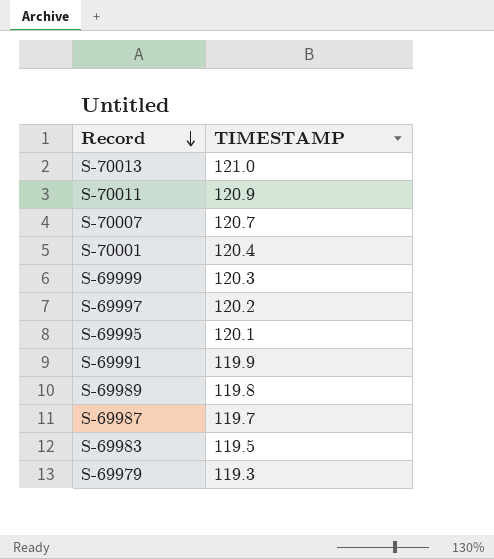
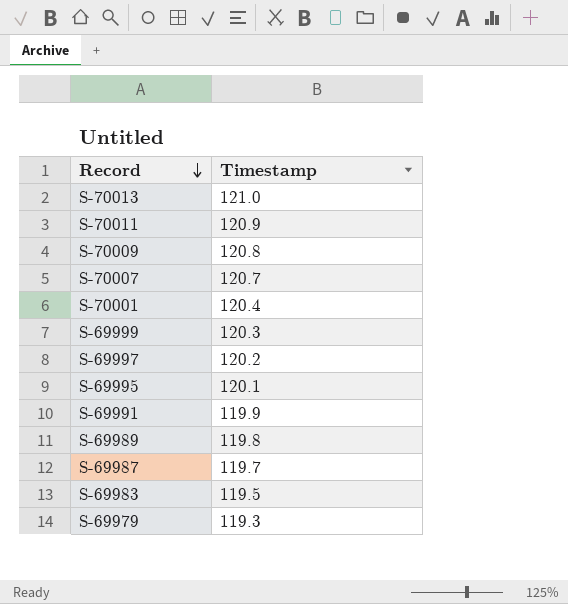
column name: TIMESTAMP -> Timestamp
row S-70009: none -> 120.8

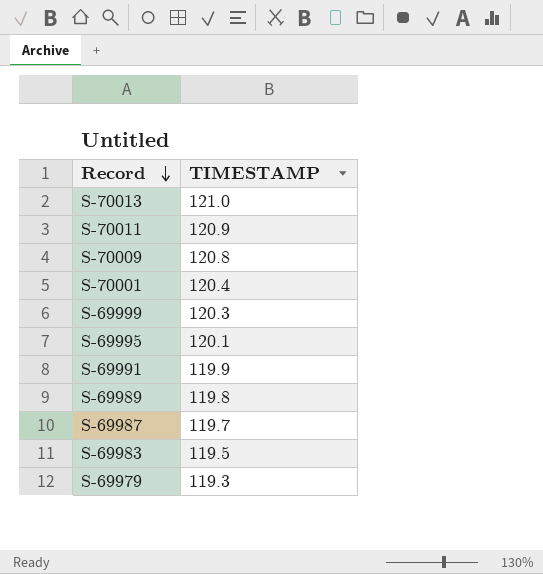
column name: Timestamp -> TIMESTAMP
row S-70007: 120.7 -> none
row S-69997: 120.2 -> none

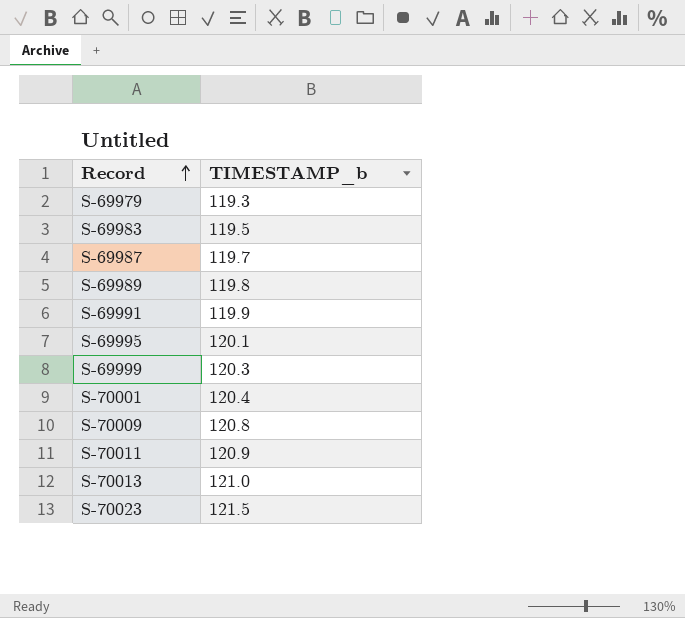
row order: Record descending -> Record ascending
column name: TIMESTAMP -> TIMESTAMP_b
row S-70023: none -> 121.5

